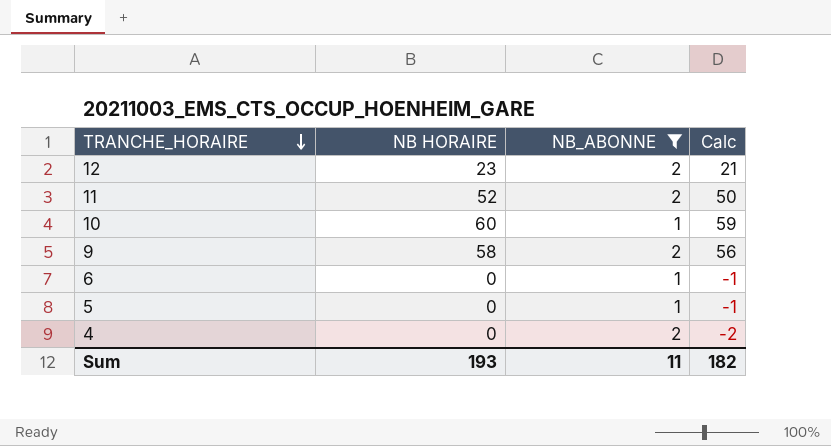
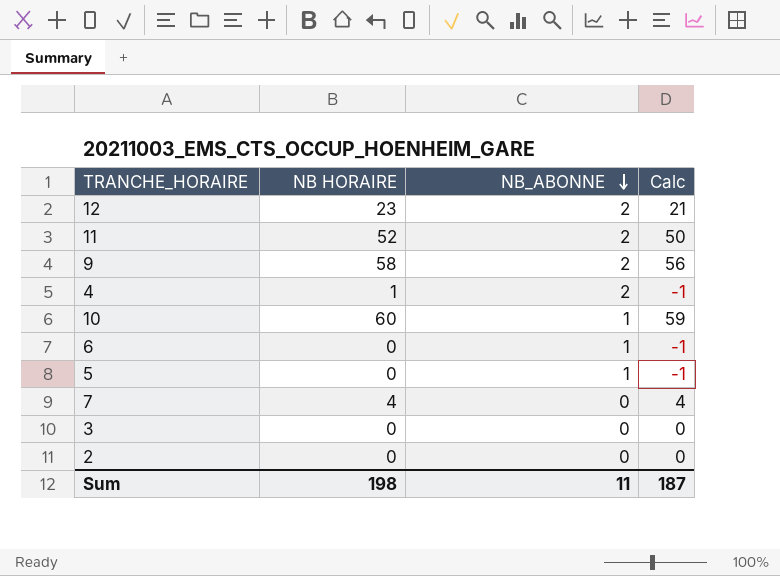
filter: NB_ABONNE != 0 -> none
row order: TRANCHE_HORAIRE descending -> NB_ABONNE descending
4 | NB HORAIRE: 0 -> 1
4 | Calc: -2 -> -1
Sum | NB HORAIRE: 193 -> 198
Sum | Calc: 182 -> 187

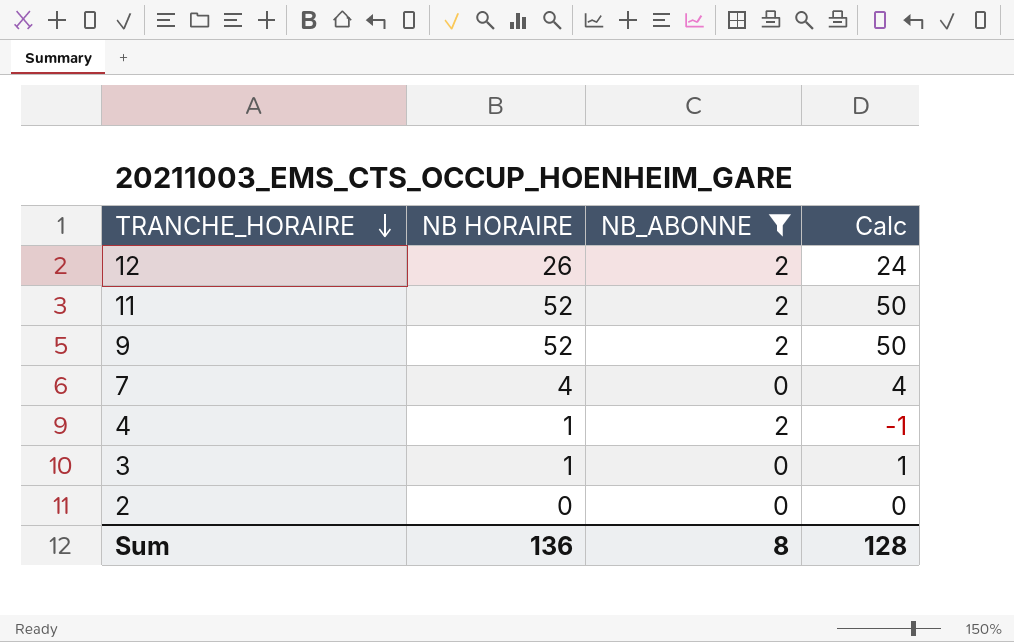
filter: none -> NB_ABONNE != 1
row order: NB_ABONNE descending -> TRANCHE_HORAIRE descending
12 | NB HORAIRE: 23 -> 26
12 | Calc: 21 -> 24
9 | NB HORAIRE: 58 -> 52
9 | Calc: 56 -> 50
3 | NB HORAIRE: 0 -> 1
3 | Calc: 0 -> 1
Sum | NB HORAIRE: 198 -> 136
Sum | NB_ABONNE: 11 -> 8
Sum | Calc: 187 -> 128

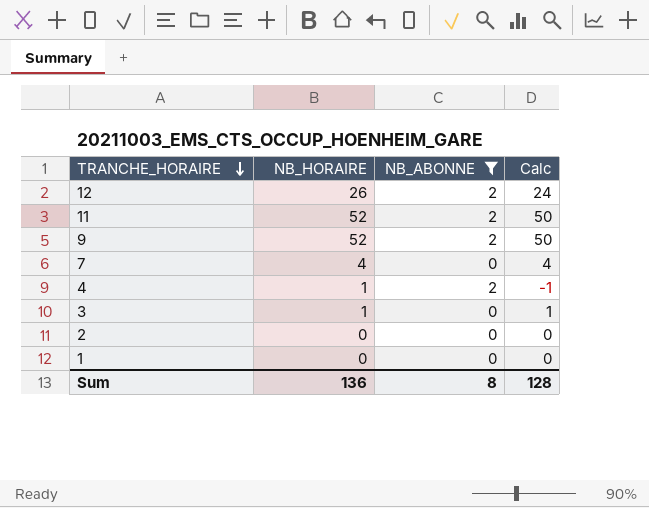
column name: NB HORAIRE -> NB_HORAIRE
row 1: none -> 0 | 0 | 0

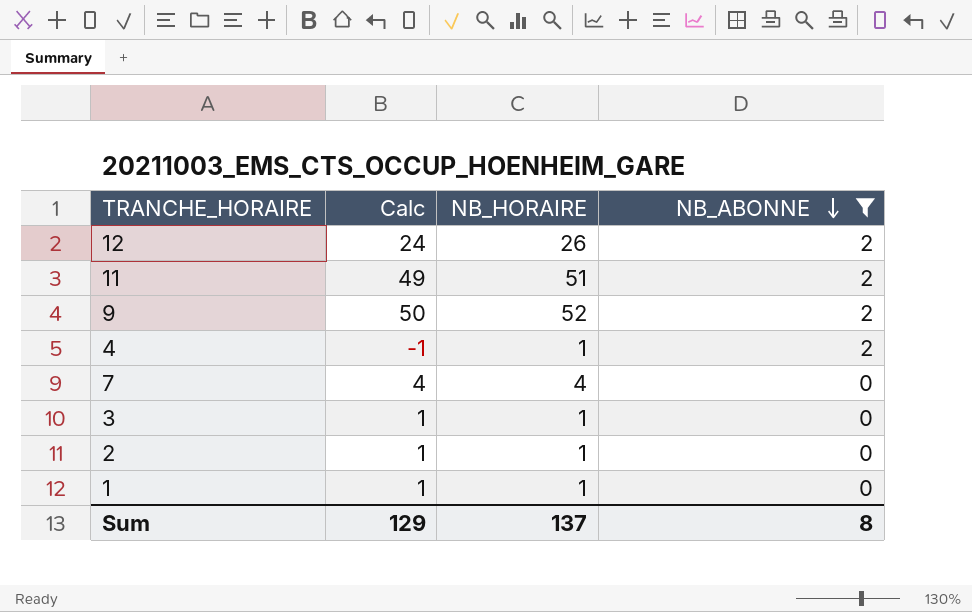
row order: TRANCHE_HORAIRE descending -> NB_ABONNE descending
column Calc | position: 4 -> 2
11 | Calc: 50 -> 49
11 | NB_HORAIRE: 52 -> 51
2 | Calc: 0 -> 1
2 | NB_HORAIRE: 0 -> 1
1 | Calc: 0 -> 1
1 | NB_HORAIRE: 0 -> 1
Sum | Calc: 128 -> 129
Sum | NB_HORAIRE: 136 -> 137

